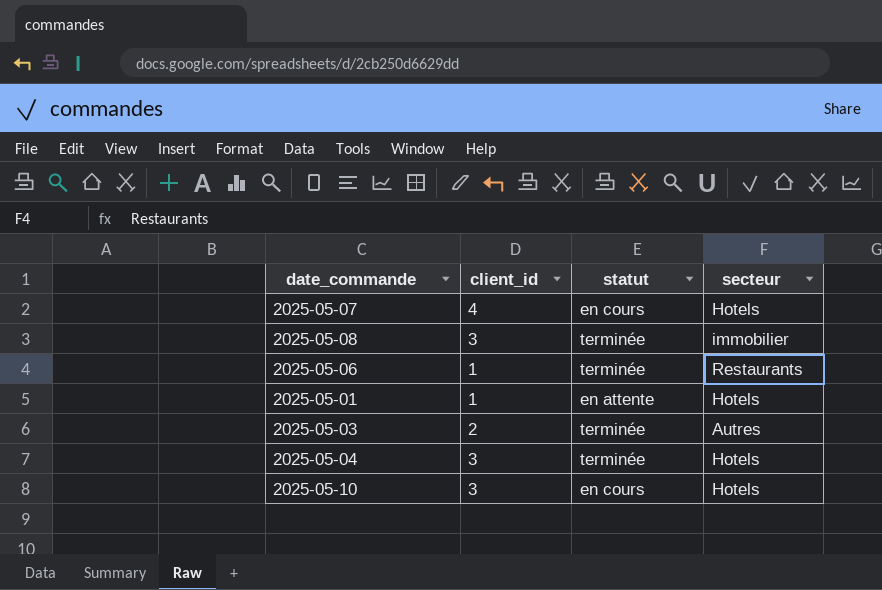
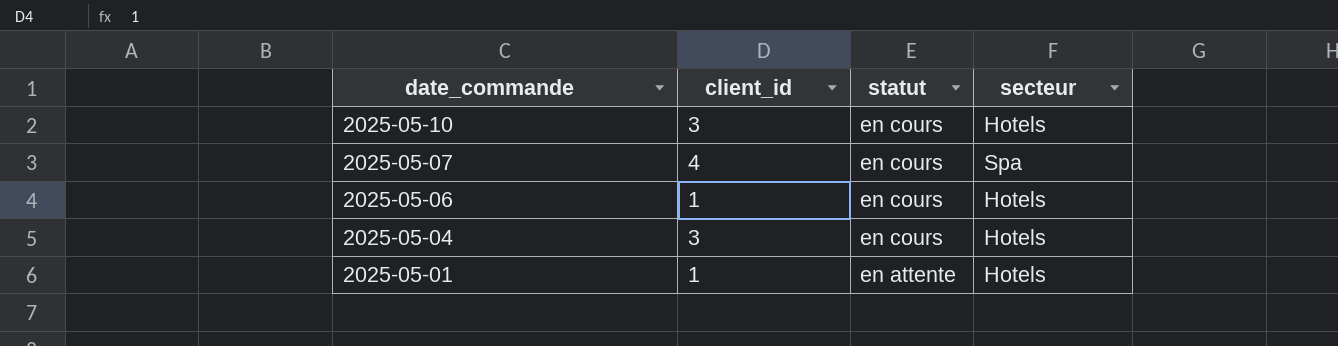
row order: none -> date_commande descending
row 2025-05-08: 3 | terminée | immobilier -> none
row 2025-05-03: 2 | terminée | Autres -> none
2025-05-07 | secteur: Hotels -> Spa
2025-05-06 | statut: terminée -> en cours
2025-05-06 | secteur: Restaurants -> Hotels
2025-05-04 | statut: terminée -> en cours

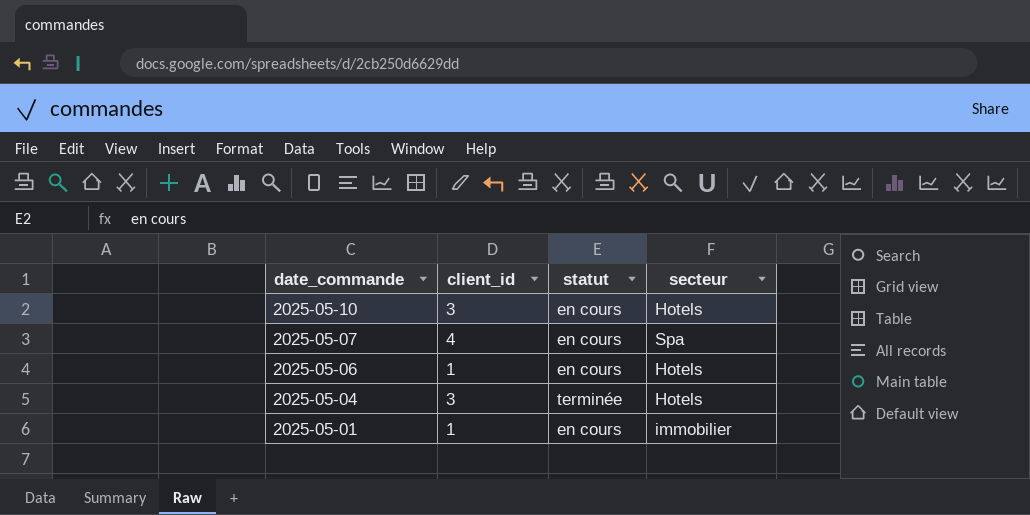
2025-05-04 | statut: en cours -> terminée
2025-05-01 | statut: en attente -> en cours
2025-05-01 | secteur: Hotels -> immobilier

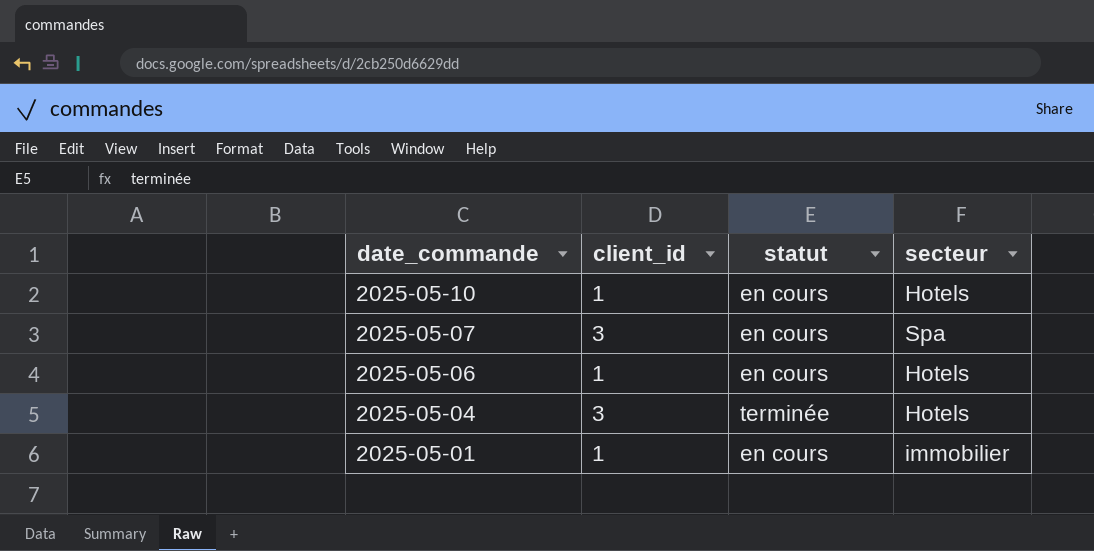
2025-05-10 | client_id: 3 -> 1
2025-05-07 | client_id: 4 -> 3

